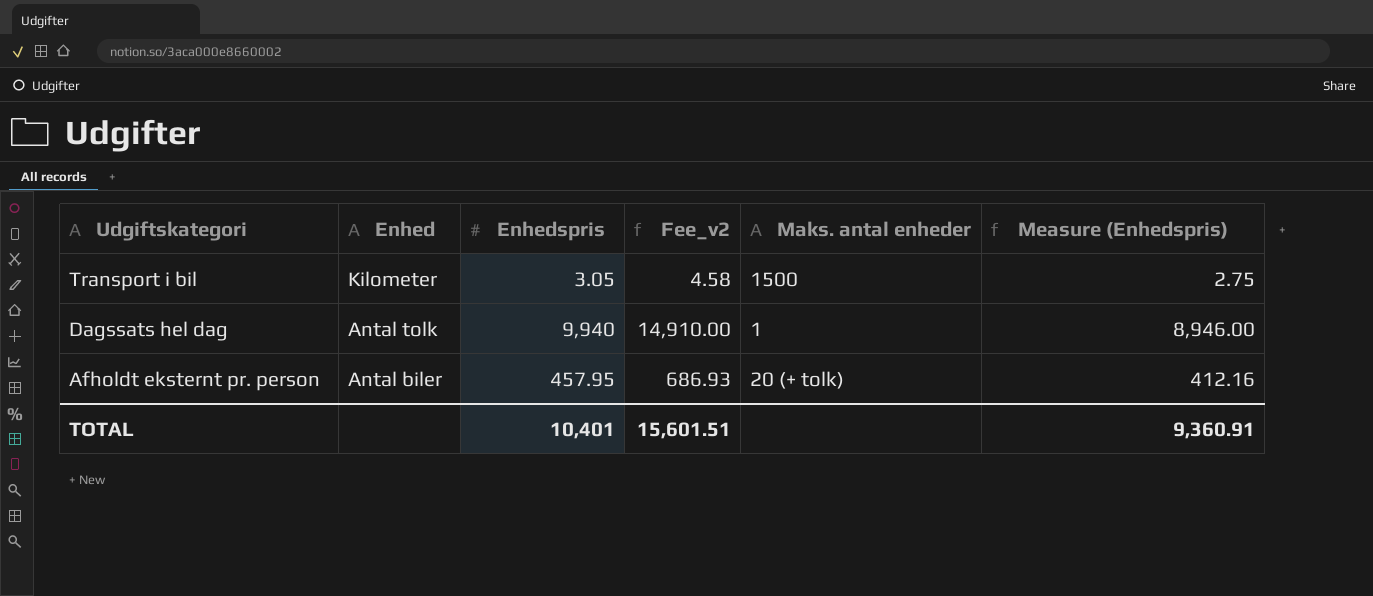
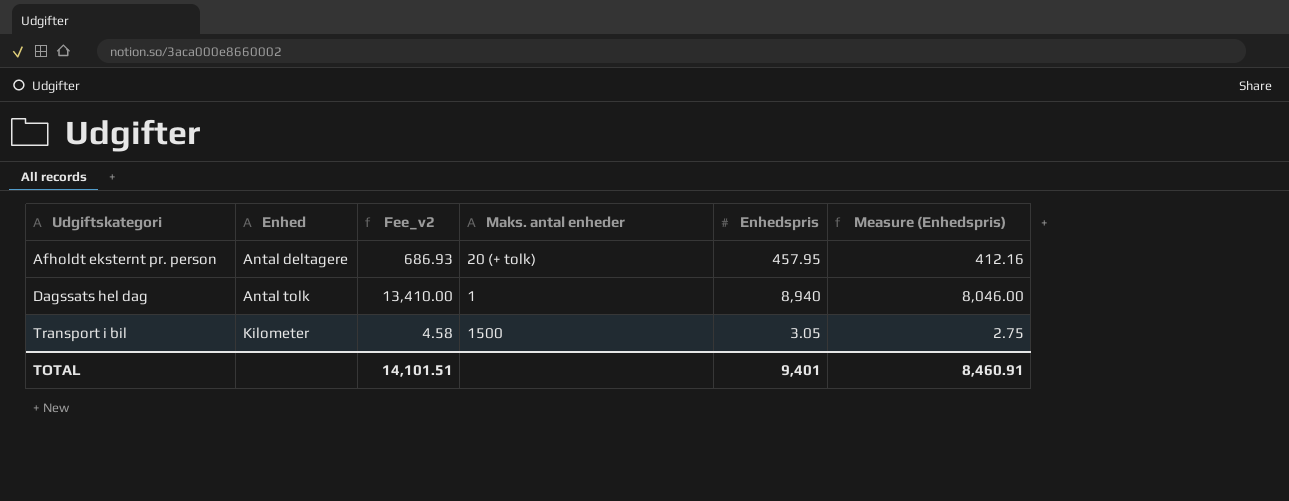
row order: Udgiftskategori descending -> Udgiftskategori ascending
column Enhedspris | position: 3 -> 5
Afholdt eksternt pr. person | Enhed: Antal biler -> Antal deltagere
Dagssats hel dag | Fee_v2: 14,910.00 -> 13,410.00
Dagssats hel dag | Enhedspris: 9,940 -> 8,940
Dagssats hel dag | Measure (Enhedspris): 8,946.00 -> 8,046.00
TOTAL | Fee_v2: 15,601.51 -> 14,101.51
TOTAL | Enhedspris: 10,401 -> 9,401
TOTAL | Measure (Enhedspris): 9,360.91 -> 8,460.91

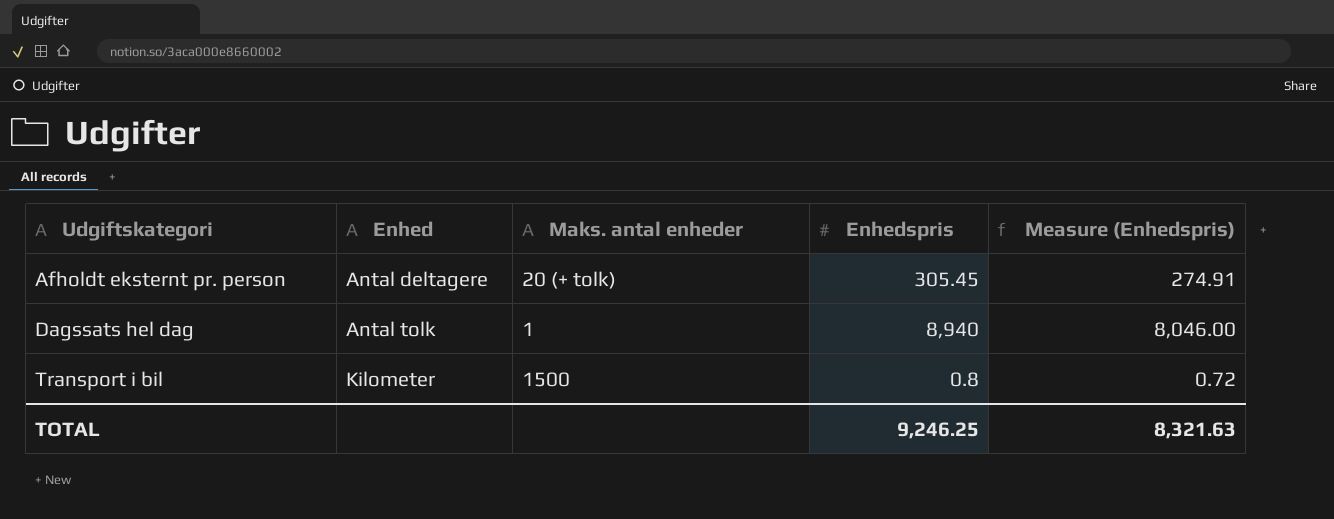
column Fee_v2 | formula: [Enhedspris] * 1.5 -> none
Afholdt eksternt pr. person | Enhedspris: 457.95 -> 305.45
Afholdt eksternt pr. person | Measure (Enhedspris): 412.16 -> 274.91
Transport i bil | Enhedspris: 3.05 -> 0.8
Transport i bil | Measure (Enhedspris): 2.75 -> 0.72
TOTAL | Enhedspris: 9,401 -> 9,246.25
TOTAL | Measure (Enhedspris): 8,460.91 -> 8,321.63

